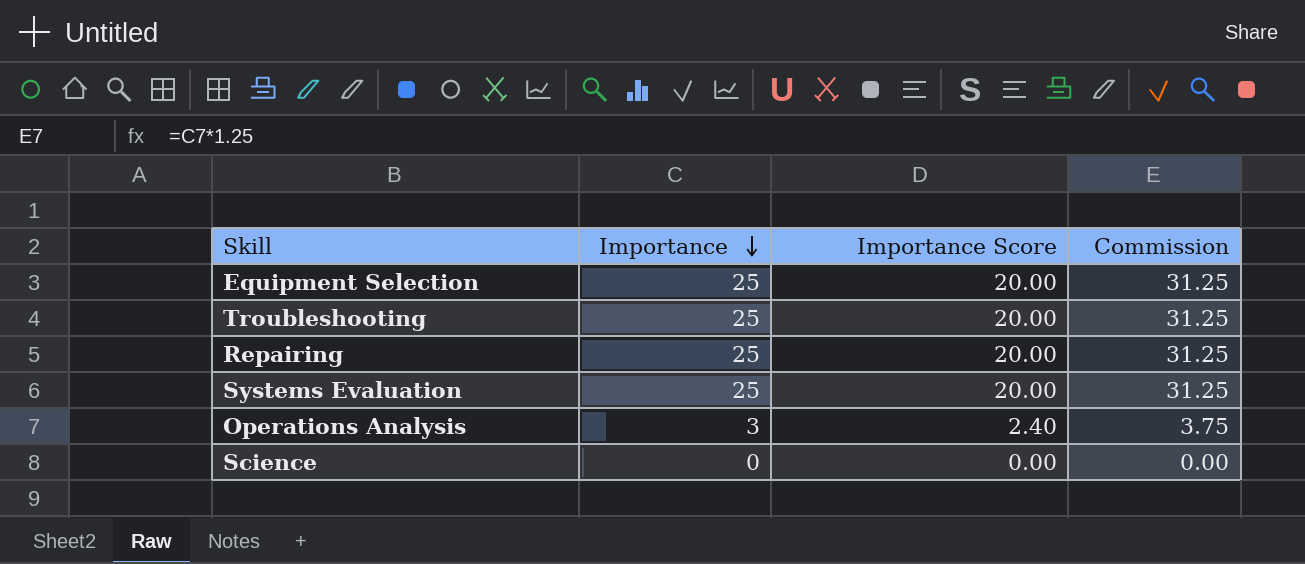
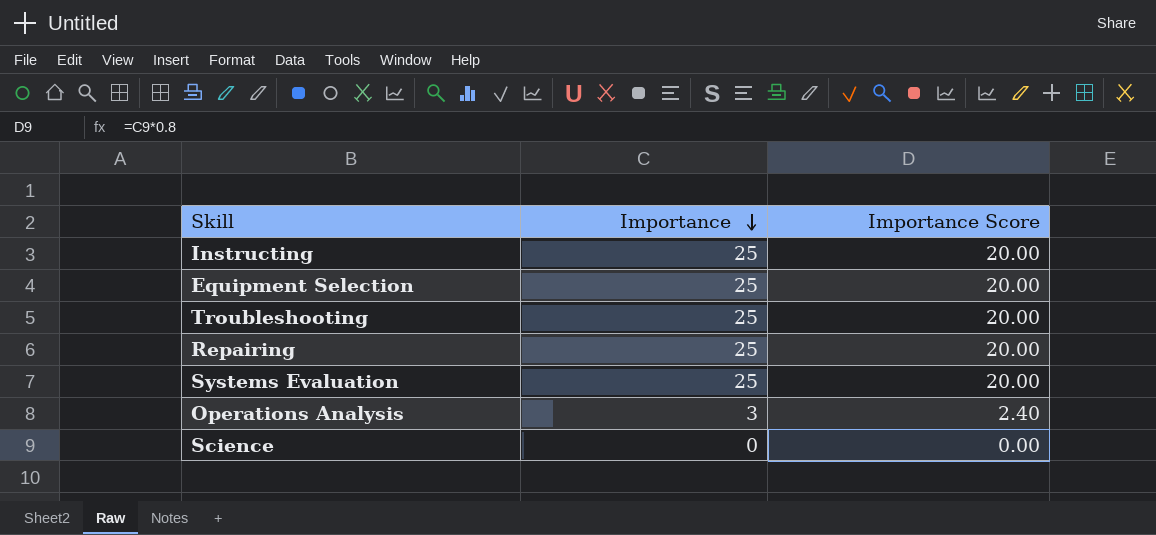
column Commission | formula: [Importance] * 1.25 -> none
row Instructing: none -> 25 | 20.00

